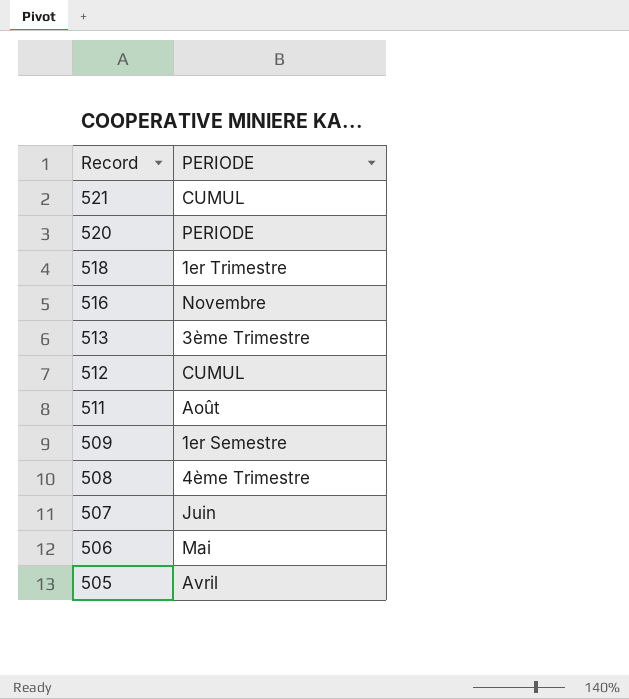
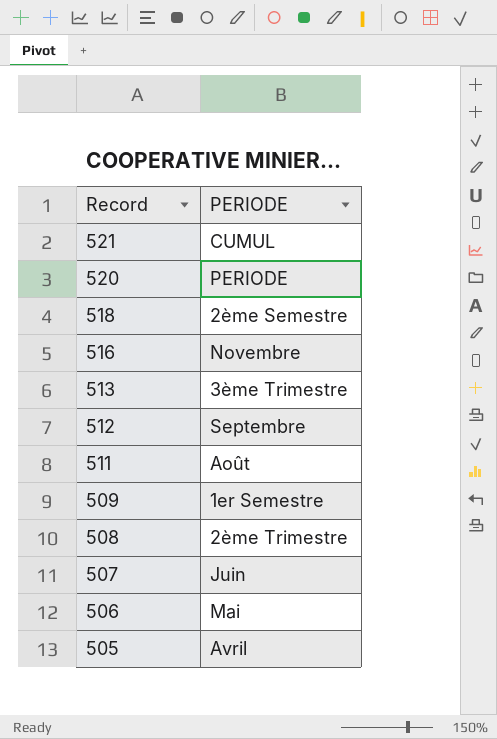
518 | PERIODE: 1er Trimestre -> 2ème Semestre
512 | PERIODE: CUMUL -> Septembre
508 | PERIODE: 4ème Trimestre -> 2ème Trimestre

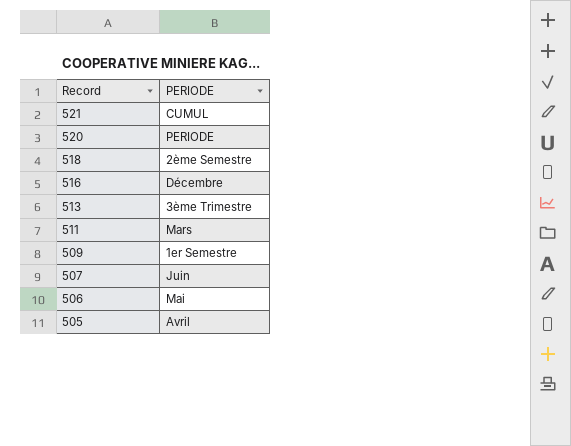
row 512: Septembre -> none
row 508: 2ème Trimestre -> none
516 | PERIODE: Novembre -> Décembre
511 | PERIODE: Août -> Mars

